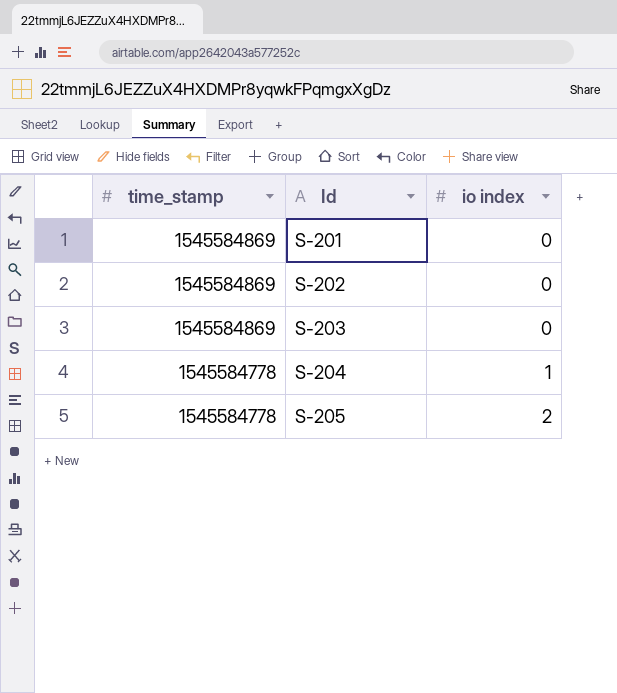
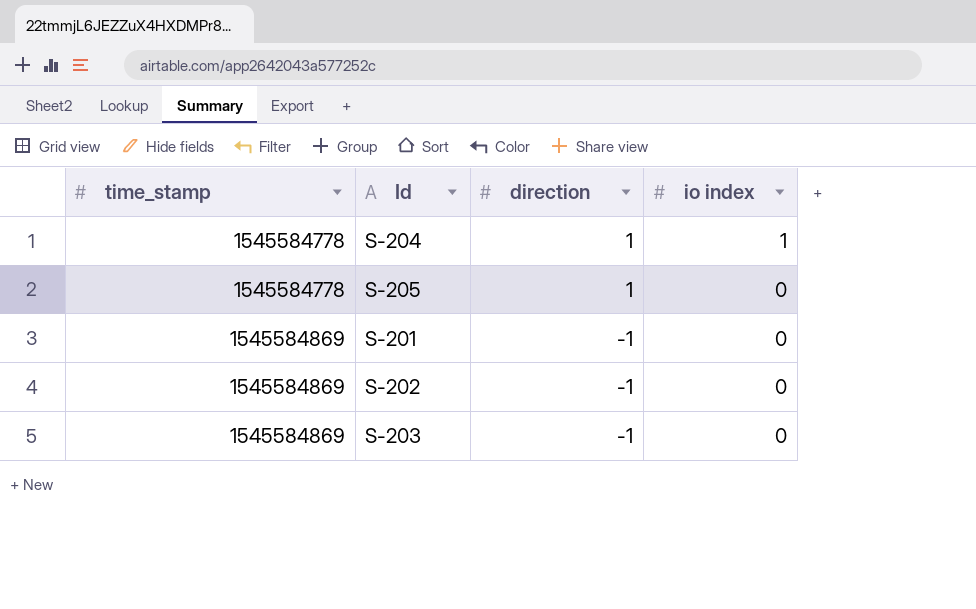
row order: time_stamp descending -> time_stamp ascending
column direction | position: none -> 3
S-205 | io index: 2 -> 0

